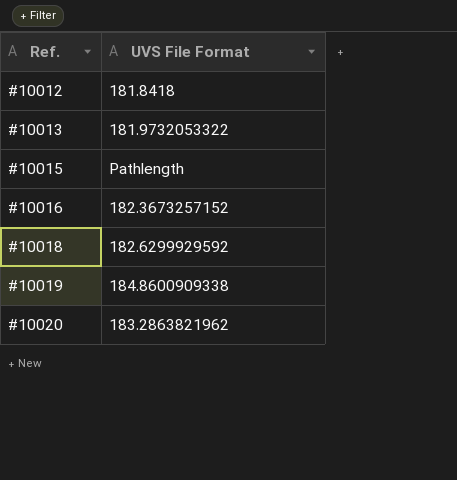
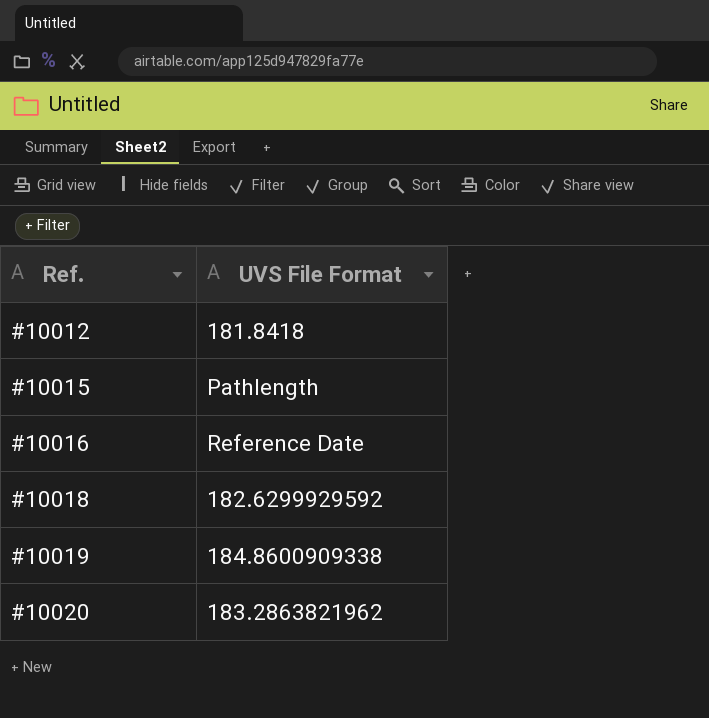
row #10013: 181.9732053322 -> none
#10016 | UVS File Format: 182.3673257152 -> Reference Date

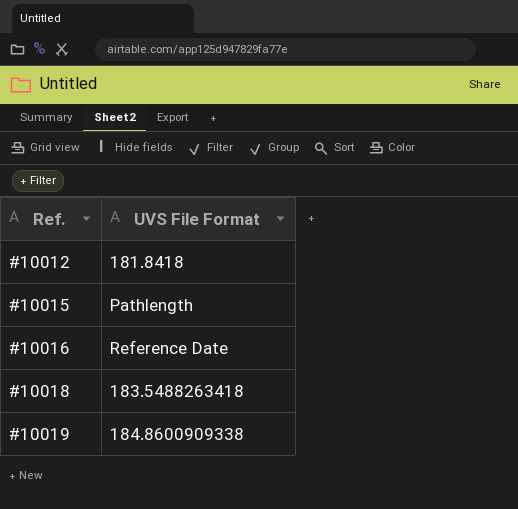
row #10020: 183.2863821962 -> none
#10018 | UVS File Format: 182.6299929592 -> 183.5488263418

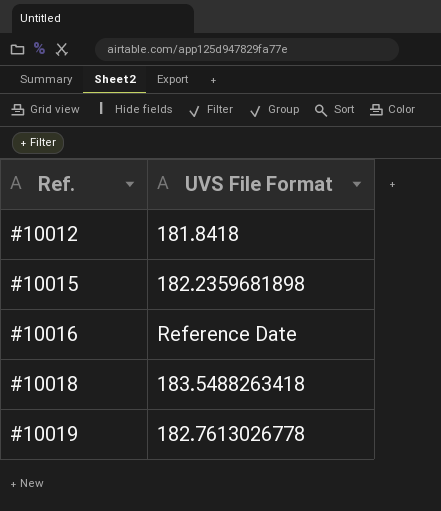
#10015 | UVS File Format: Pathlength -> 182.2359681898
#10019 | UVS File Format: 184.8600909338 -> 182.7613026778

